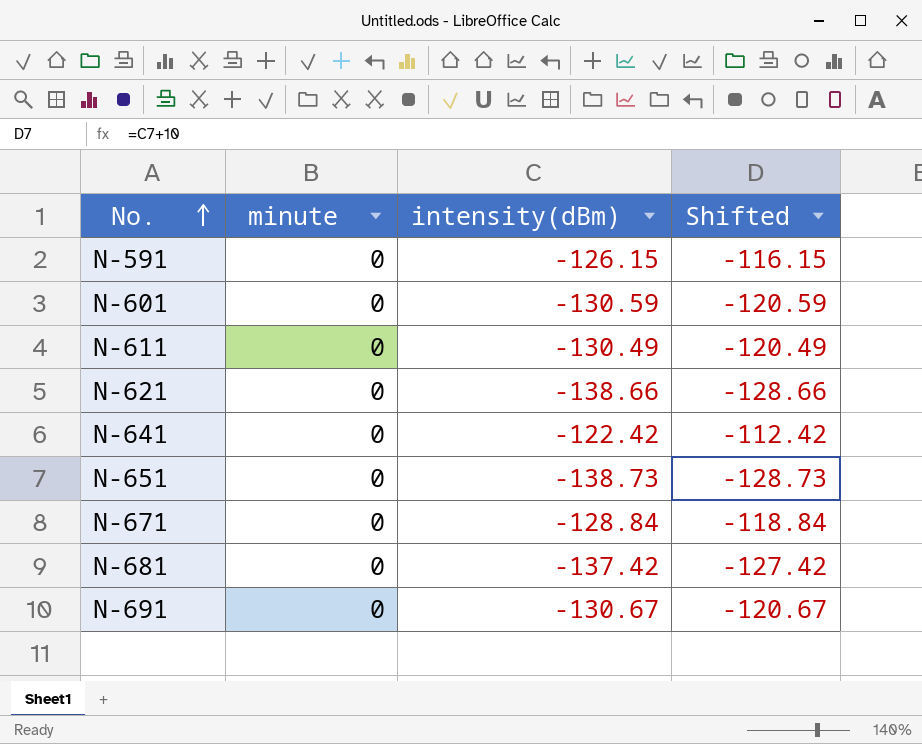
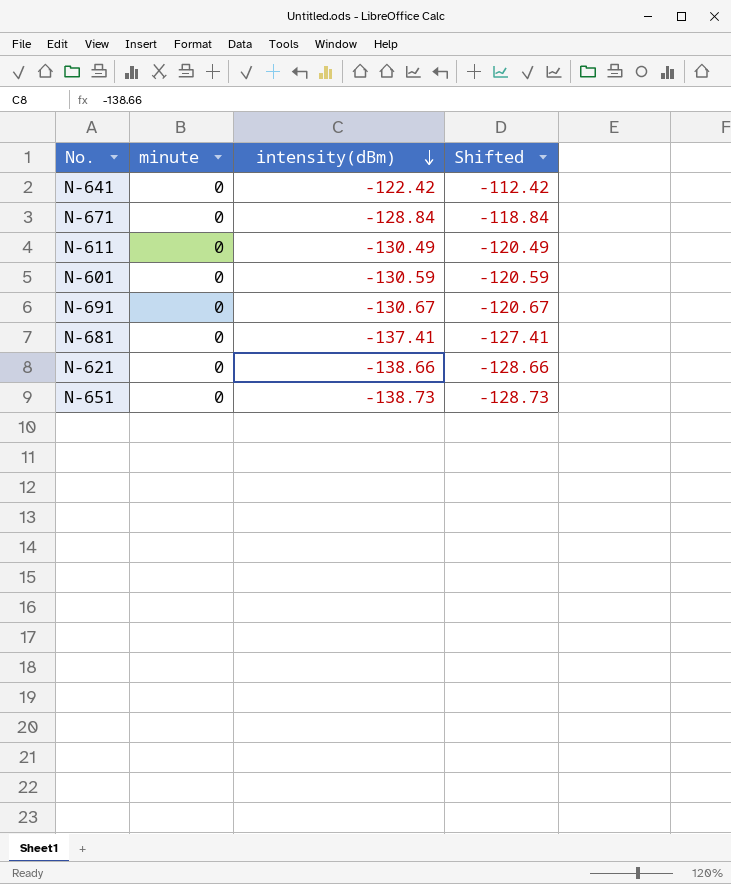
row order: No. ascending -> intensity(dBm) descending
row N-591: 0 | -126.15 | -116.15 -> none
N-681 | intensity(dBm): -137.42 -> -137.41
N-681 | Shifted: -127.42 -> -127.41

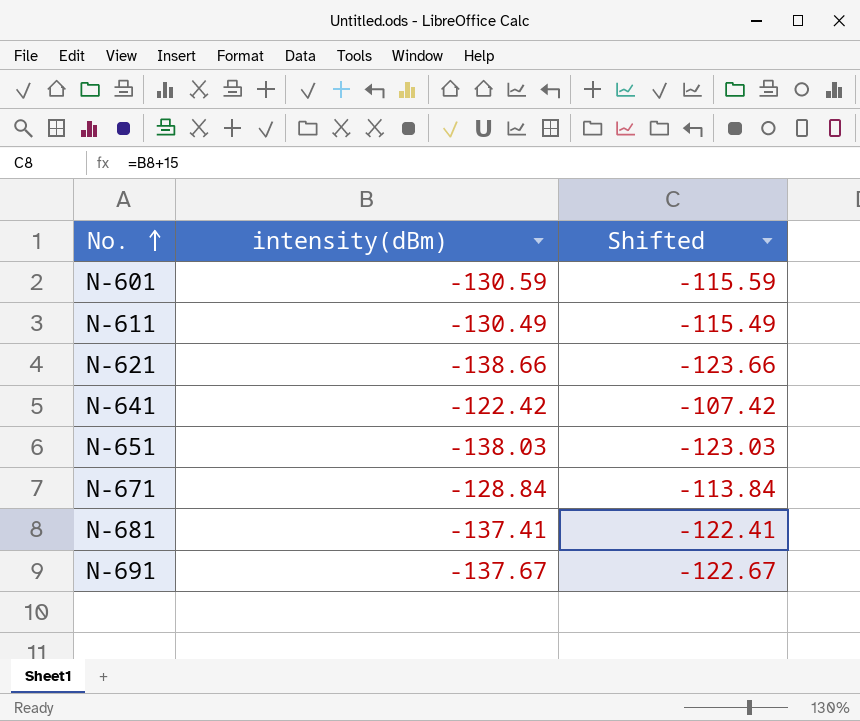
row order: intensity(dBm) descending -> No. ascending
column minute | position: 2 -> none
column Shifted | formula: [intensity(dBm)] + 10 -> [intensity(dBm)] + 15
N-651 | intensity(dBm): -138.73 -> -138.03
N-691 | intensity(dBm): -130.67 -> -137.67

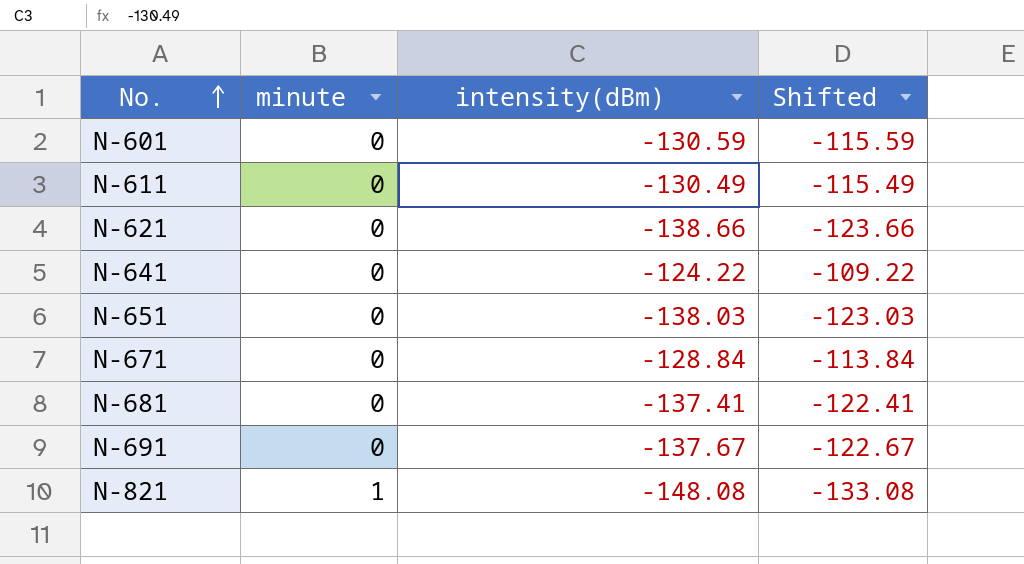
column minute | position: none -> 2
N-641 | intensity(dBm): -122.42 -> -124.22
N-641 | Shifted: -107.42 -> -109.22
row N-821: none -> 1 | -148.08 | -133.08

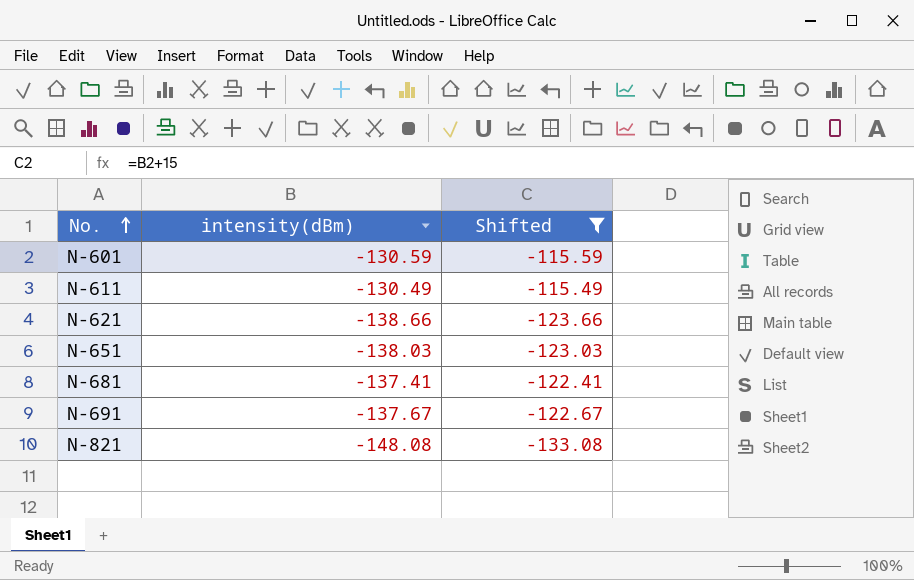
filter: none -> Shifted <= -115.49
column minute | position: 2 -> none

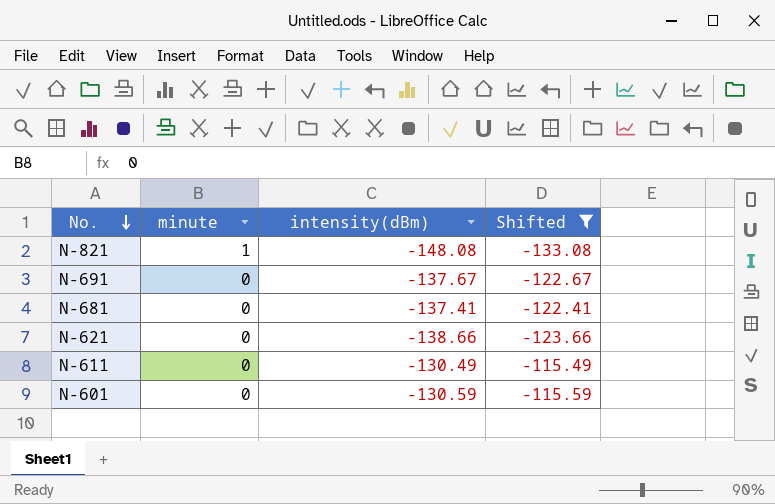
row order: No. ascending -> No. descending
column minute | position: none -> 2
row N-651: -138.03 | -123.03 -> none

